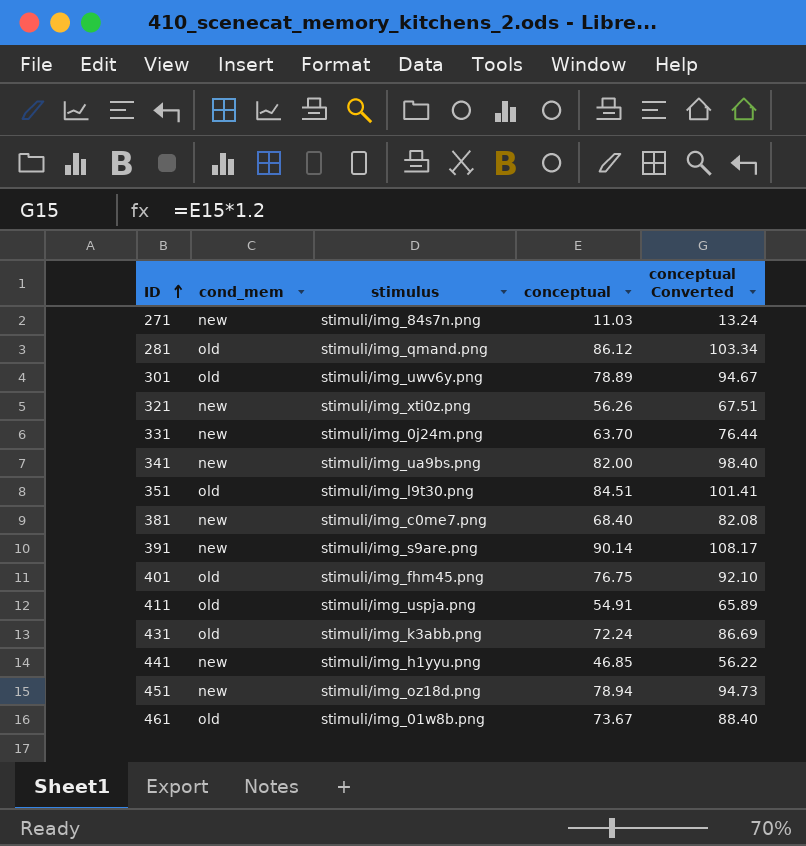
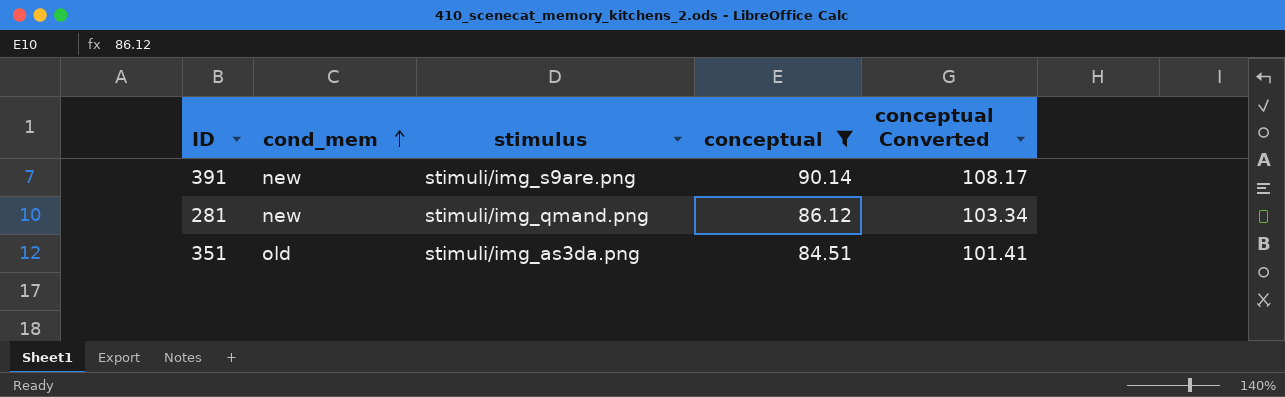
filter: none -> conceptual >= 84.51
row order: ID ascending -> cond_mem ascending
281 | cond_mem: old -> new
351 | stimulus: stimuli/img_l9t30.png -> stimuli/img_as3da.png

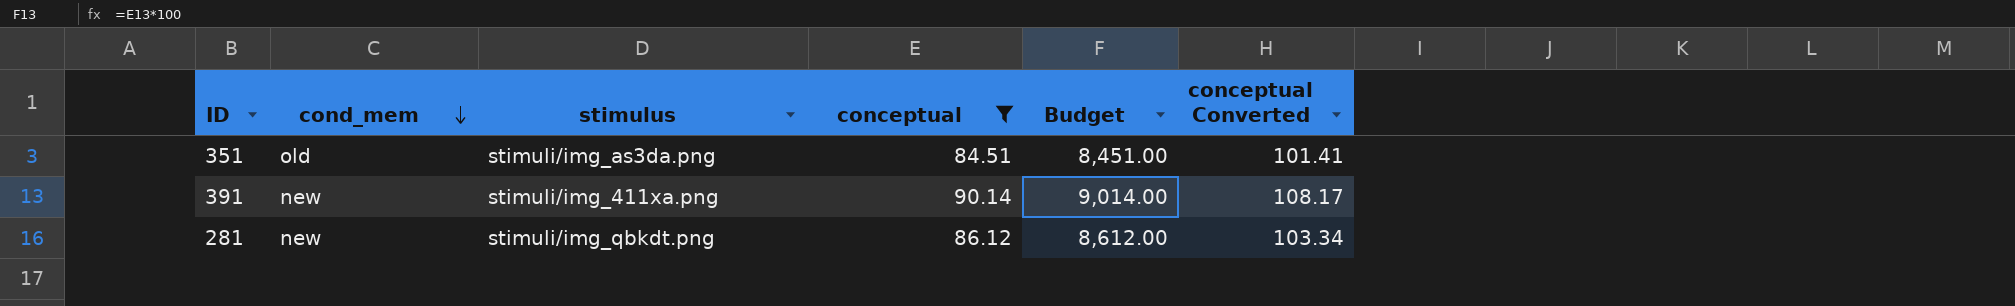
row order: cond_mem ascending -> cond_mem descending
column Budget | formula: none -> [conceptual] * 100
391 | stimulus: stimuli/img_s9are.png -> stimuli/img_411xa.png
281 | stimulus: stimuli/img_qmand.png -> stimuli/img_qbkdt.png

